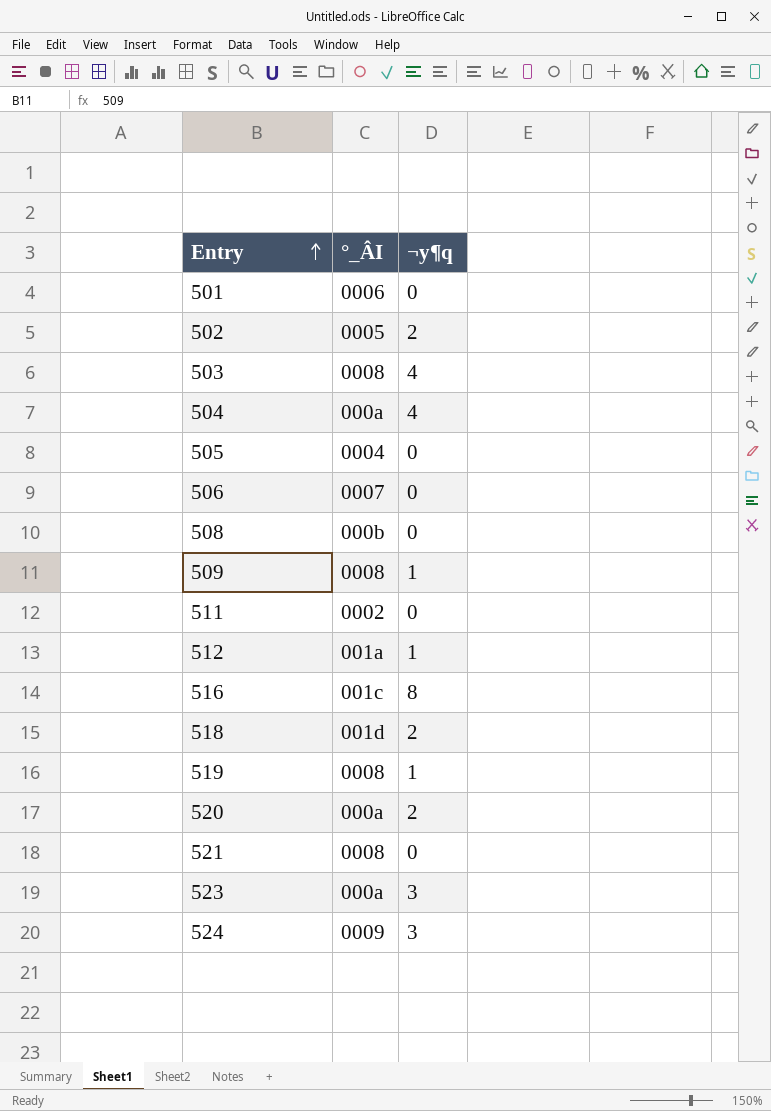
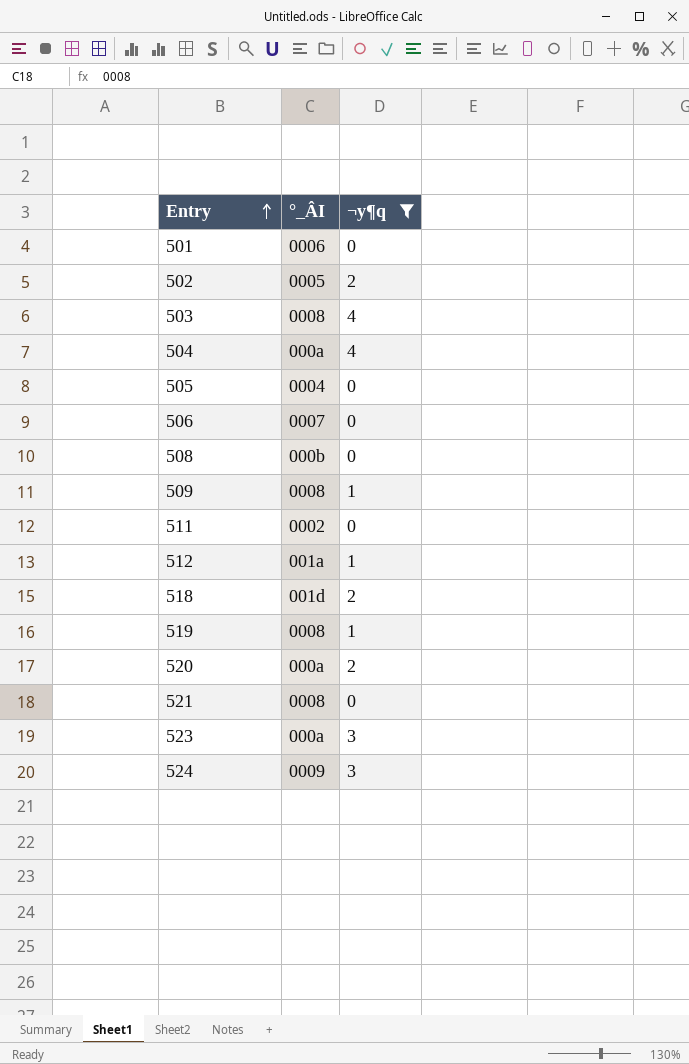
filter: none -> ¬y¶q != 8

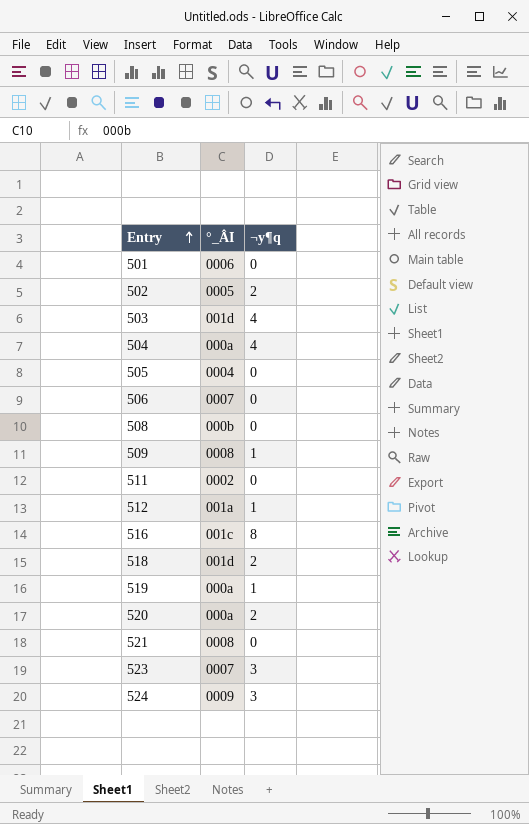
filter: ¬y¶q != 8 -> none
503 | °_ÂI: 0008 -> 001d
519 | °_ÂI: 0008 -> 000a
523 | °_ÂI: 000a -> 0007

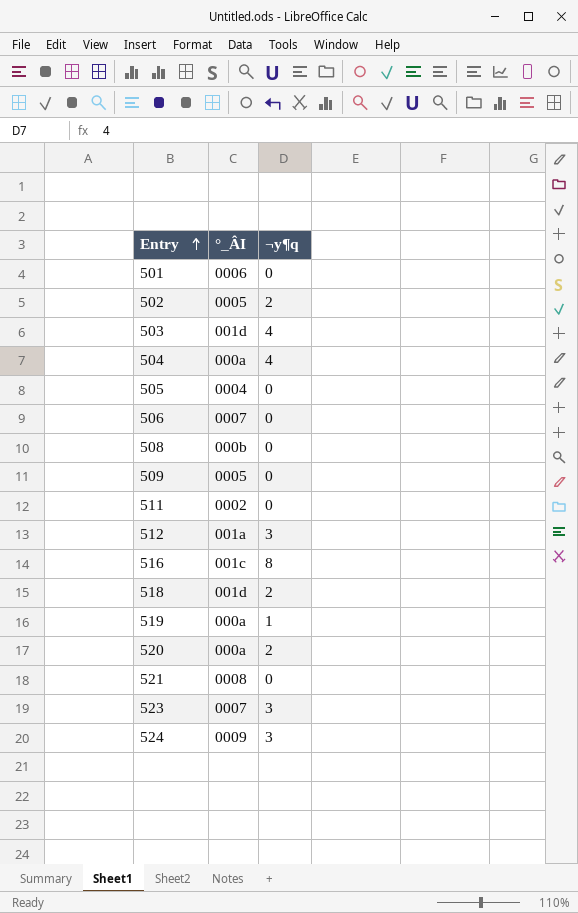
509 | °_ÂI: 0008 -> 0005
509 | ¬y¶q: 1 -> 0
512 | ¬y¶q: 1 -> 3

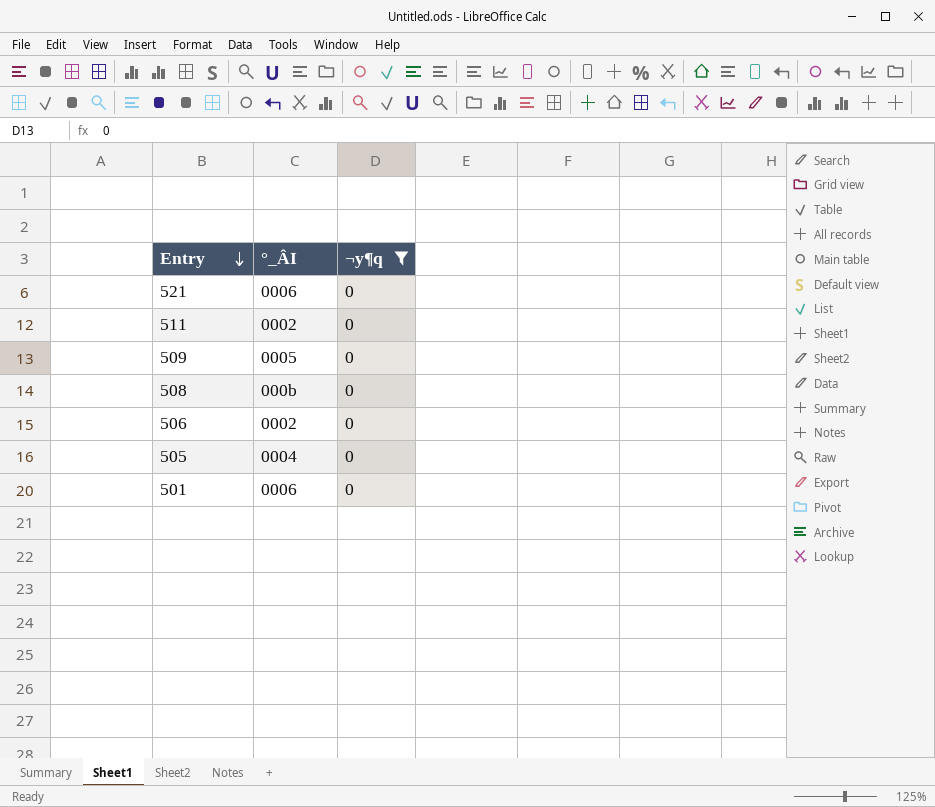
filter: none -> ¬y¶q = 0
row order: Entry ascending -> Entry descending
521 | °_ÂI: 0008 -> 0006
506 | °_ÂI: 0007 -> 0002

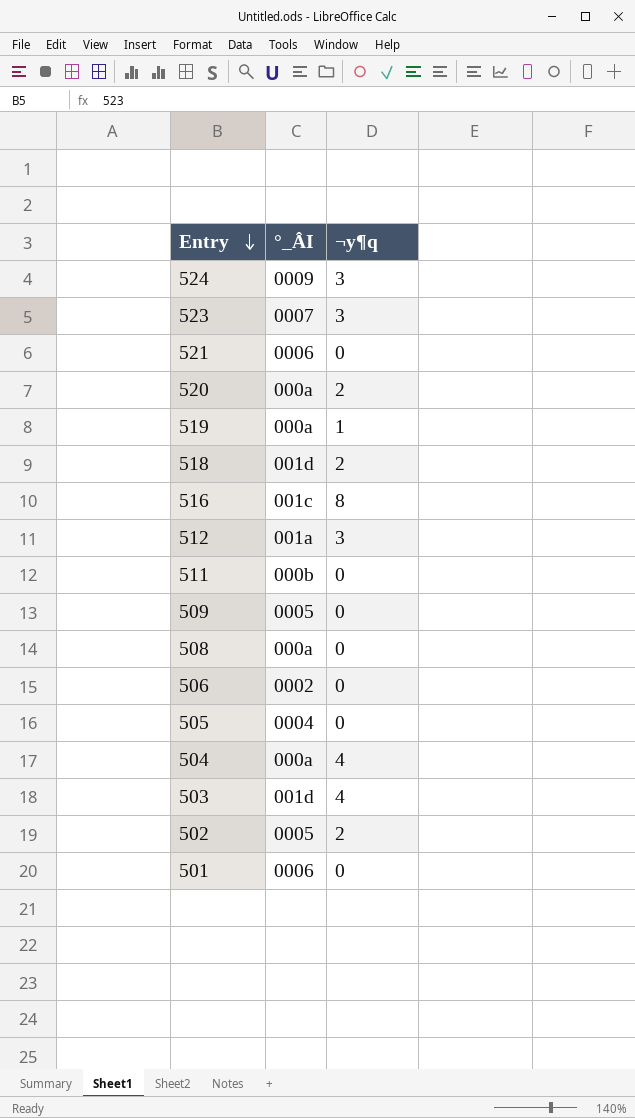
filter: ¬y¶q = 0 -> none
511 | °_ÂI: 0002 -> 000b
508 | °_ÂI: 000b -> 000a

